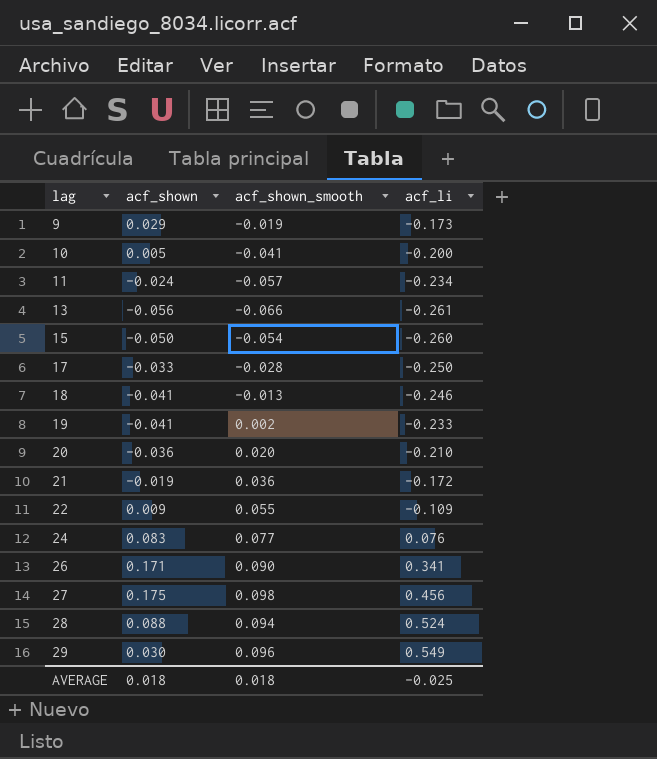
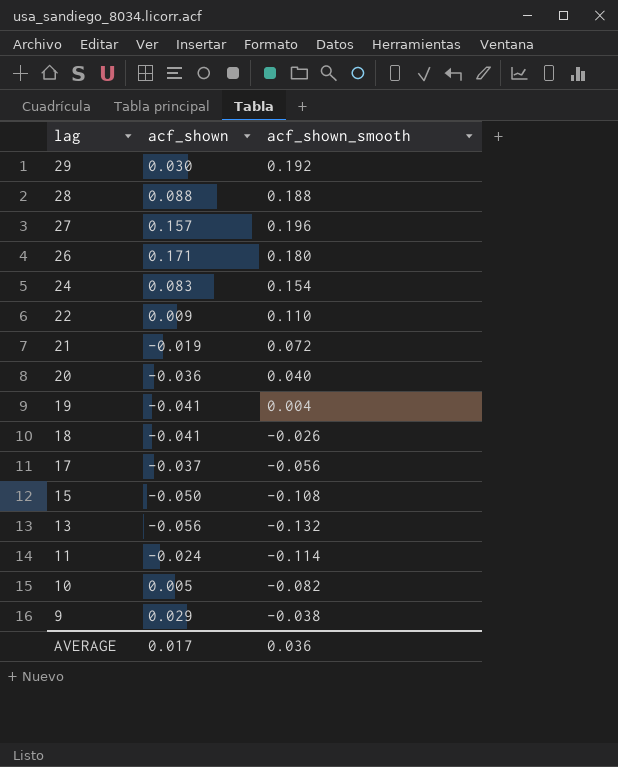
row order: lag ascending -> lag descending
column acf_li | position: 4 -> none
29 | acf_shown_smooth: 0.096 -> 0.192
28 | acf_shown_smooth: 0.094 -> 0.188
27 | acf_shown: 0.175 -> 0.157
27 | acf_shown_smooth: 0.098 -> 0.196
26 | acf_shown_smooth: 0.090 -> 0.180
24 | acf_shown_smooth: 0.077 -> 0.154
22 | acf_shown_smooth: 0.055 -> 0.110
21 | acf_shown_smooth: 0.036 -> 0.072
20 | acf_shown_smooth: 0.020 -> 0.040
19 | acf_shown_smooth: 0.002 -> 0.004
18 | acf_shown_smooth: -0.013 -> -0.026
17 | acf_shown: -0.033 -> -0.037
17 | acf_shown_smooth: -0.028 -> -0.056
15 | acf_shown_smooth: -0.054 -> -0.108
13 | acf_shown_smooth: -0.066 -> -0.132
11 | acf_shown_smooth: -0.057 -> -0.114
10 | acf_shown_smooth: -0.041 -> -0.082
9 | acf_shown_smooth: -0.019 -> -0.038
AVERAGE | acf_shown: 0.018 -> 0.017
AVERAGE | acf_shown_smooth: 0.018 -> 0.036

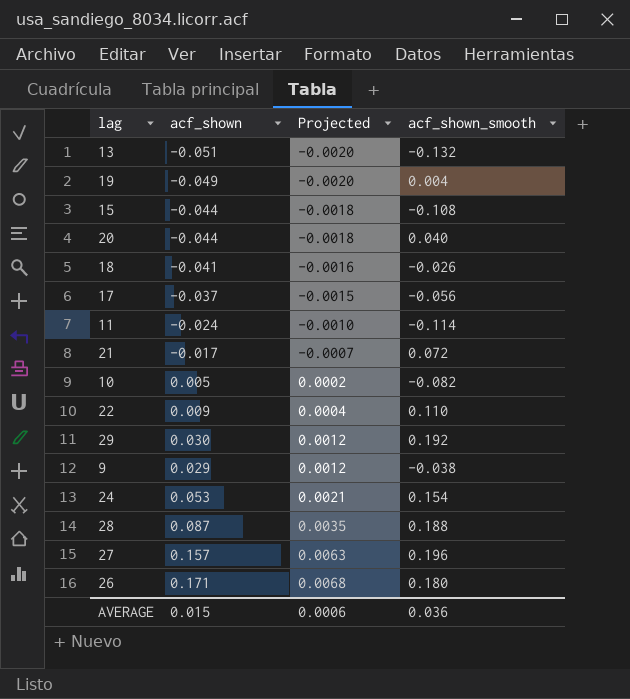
row order: lag descending -> Projected ascending
column Projected | formula: none -> [acf_shown] * 0.04
13 | acf_shown: -0.056 -> -0.051
19 | acf_shown: -0.041 -> -0.049
15 | acf_shown: -0.050 -> -0.044
20 | acf_shown: -0.036 -> -0.044
21 | acf_shown: -0.019 -> -0.017
24 | acf_shown: 0.083 -> 0.053
28 | acf_shown: 0.088 -> 0.087
AVERAGE | acf_shown: 0.017 -> 0.015

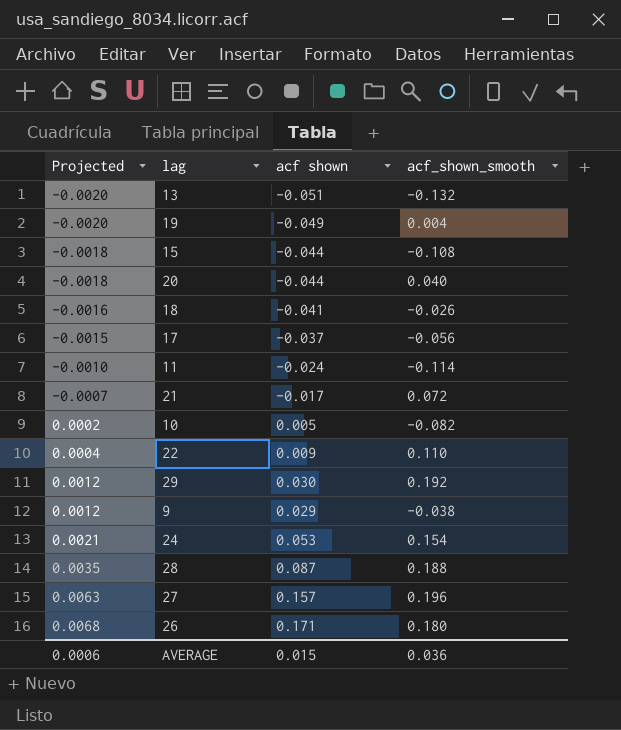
column Projected | position: 3 -> 1
column name: acf_shown -> acf shown

